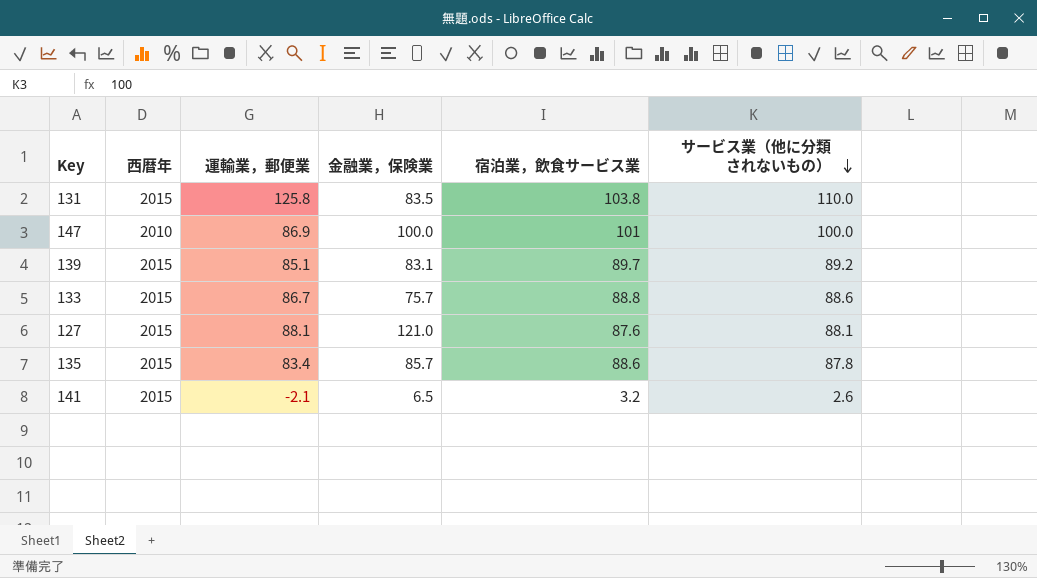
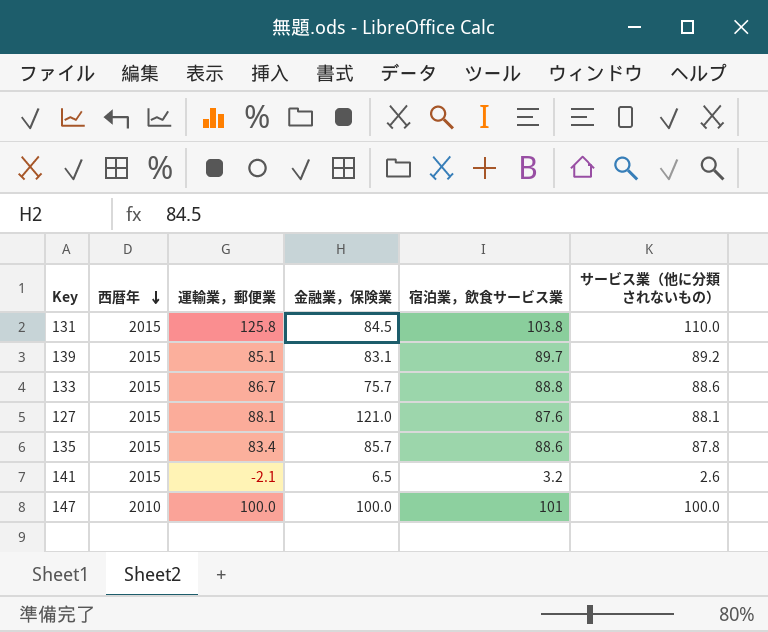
row order: サービス業（他に分類されないもの） descending -> 西暦年 descending
131 | 金融業，保険業: 83.5 -> 84.5
147 | 運輸業，郵便業: 86.9 -> 100.0

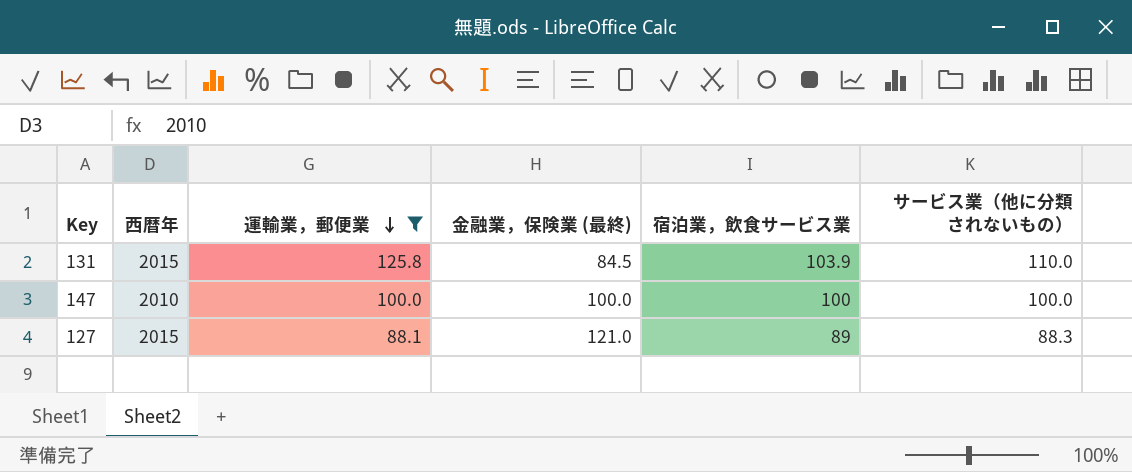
filter: none -> 運輸業，郵便業 >= 88.1
row order: 西暦年 descending -> 運輸業，郵便業 descending
column name: 金融業，保険業 -> 金融業，保険業 (最終)
131 | 宿泊業，飲食サービス業: 103.8 -> 103.9
147 | 宿泊業，飲食サービス業: 101 -> 100
127 | 宿泊業，飲食サービス業: 87.6 -> 89
127 | サービス業（他に分類されないもの）: 88.1 -> 88.3

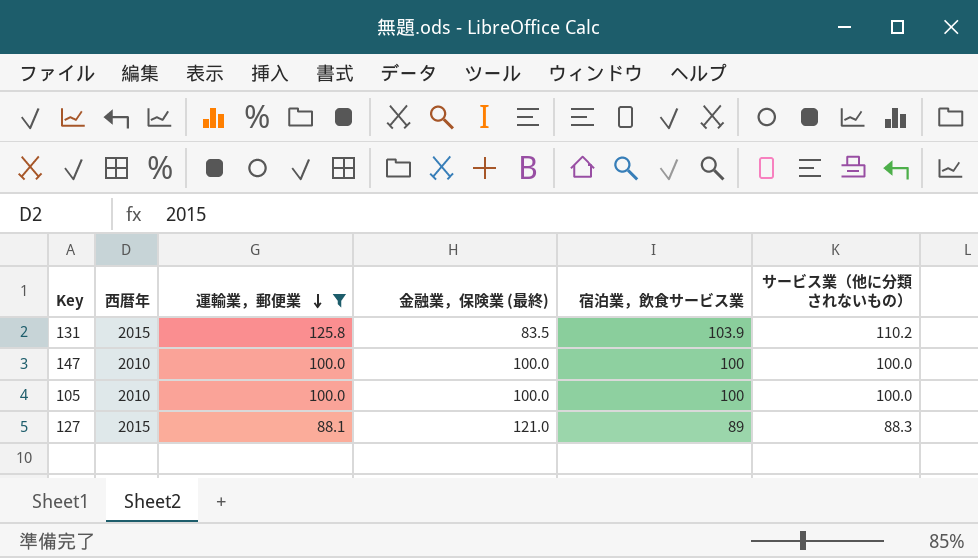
131 | 金融業，保険業 (最終): 84.5 -> 83.5
131 | サービス業（他に分類されないもの）: 110.0 -> 110.2
row 105: none -> 2010 | 100.0 | 100.0 | 100 | 100.0

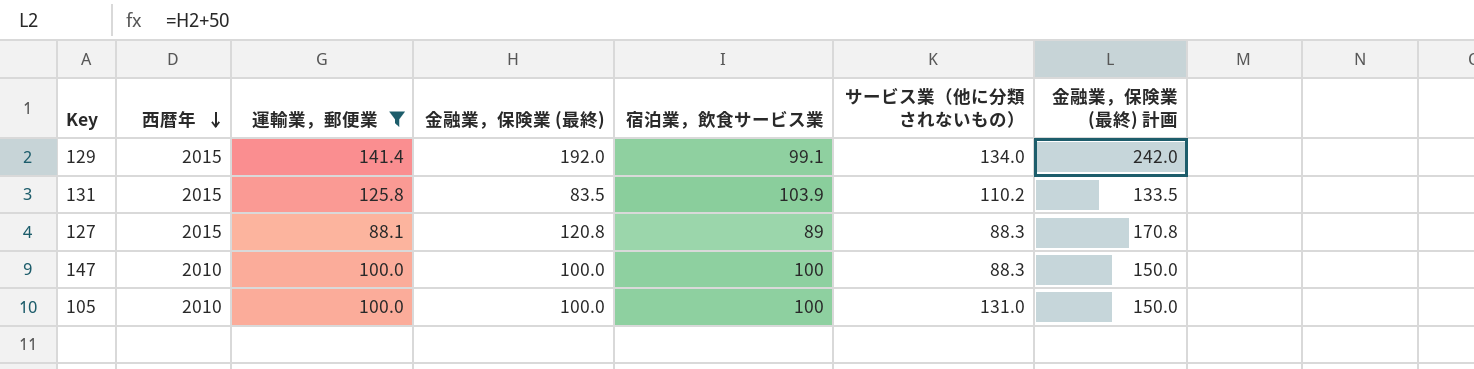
row order: 運輸業，郵便業 descending -> 西暦年 descending
column 金融業，保険業 (最終) 計画 | formula: none -> [金融業，保険業 (最終)] + 50
row 129: none -> 2015 | 141.4 | 192.0 | 99.1 | 134.0 | 242.0
127 | 金融業，保険業 (最終): 121.0 -> 120.8
147 | サービス業（他に分類されないもの）: 100.0 -> 88.3
105 | サービス業（他に分類されないもの）: 100.0 -> 131.0

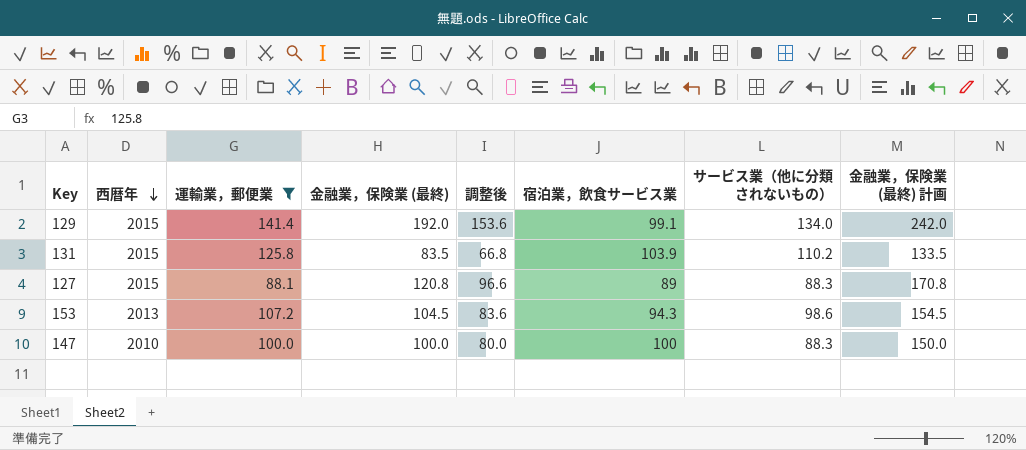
column 調整後 | formula: none -> [金融業，保険業 (最終)] * 0.8
row 105: 2010 | 100.0 | 100.0 | 100 | 131.0 | 150.0 -> none
row 153: none -> 2013 | 107.2 | 104.5 | 83.6 | 94.3 | 98.6 | 154.5

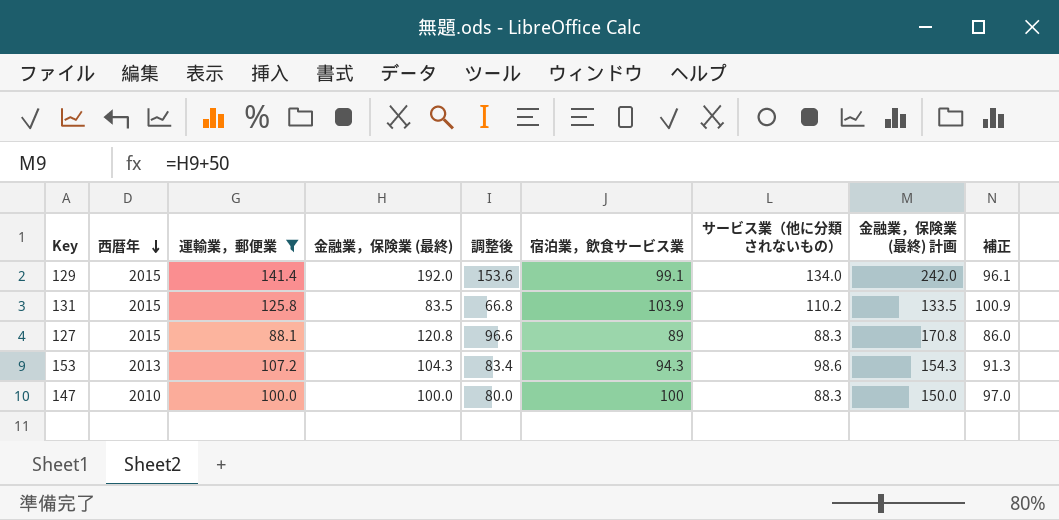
column 補正 | formula: none -> [宿泊業，飲食サービス業] - 3
153 | 金融業，保険業 (最終): 104.5 -> 104.3
153 | 調整後: 83.6 -> 83.4
153 | 金融業，保険業 (最終) 計画: 154.5 -> 154.3

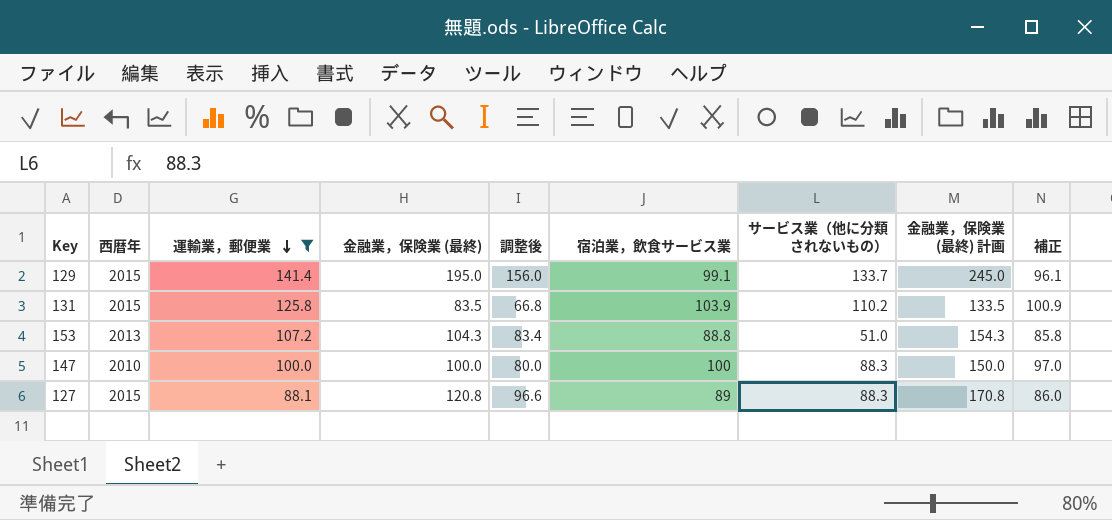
row order: 西暦年 descending -> 運輸業，郵便業 descending
129 | 金融業，保険業 (最終): 192.0 -> 195.0
129 | 調整後: 153.6 -> 156.0
129 | サービス業（他に分類されないもの）: 134.0 -> 133.7
129 | 金融業，保険業 (最終) 計画: 242.0 -> 245.0
153 | 宿泊業，飲食サービス業: 94.3 -> 88.8
153 | サービス業（他に分類されないもの）: 98.6 -> 51.0
153 | 補正: 91.3 -> 85.8

